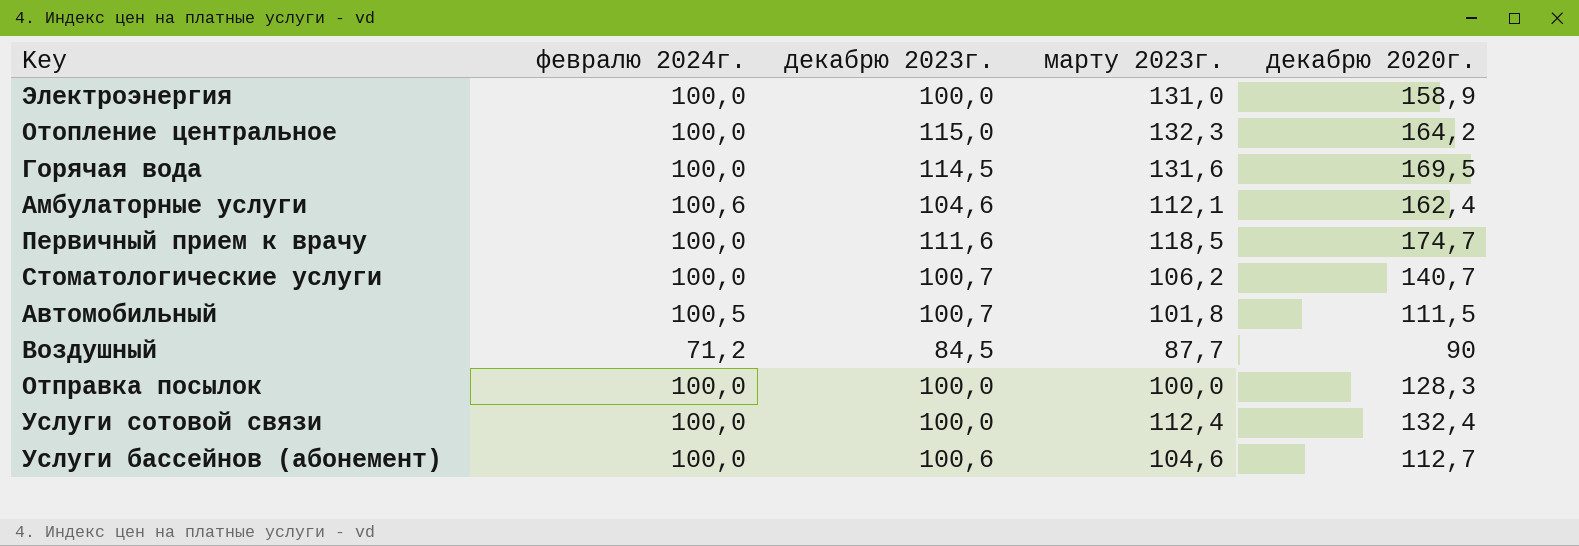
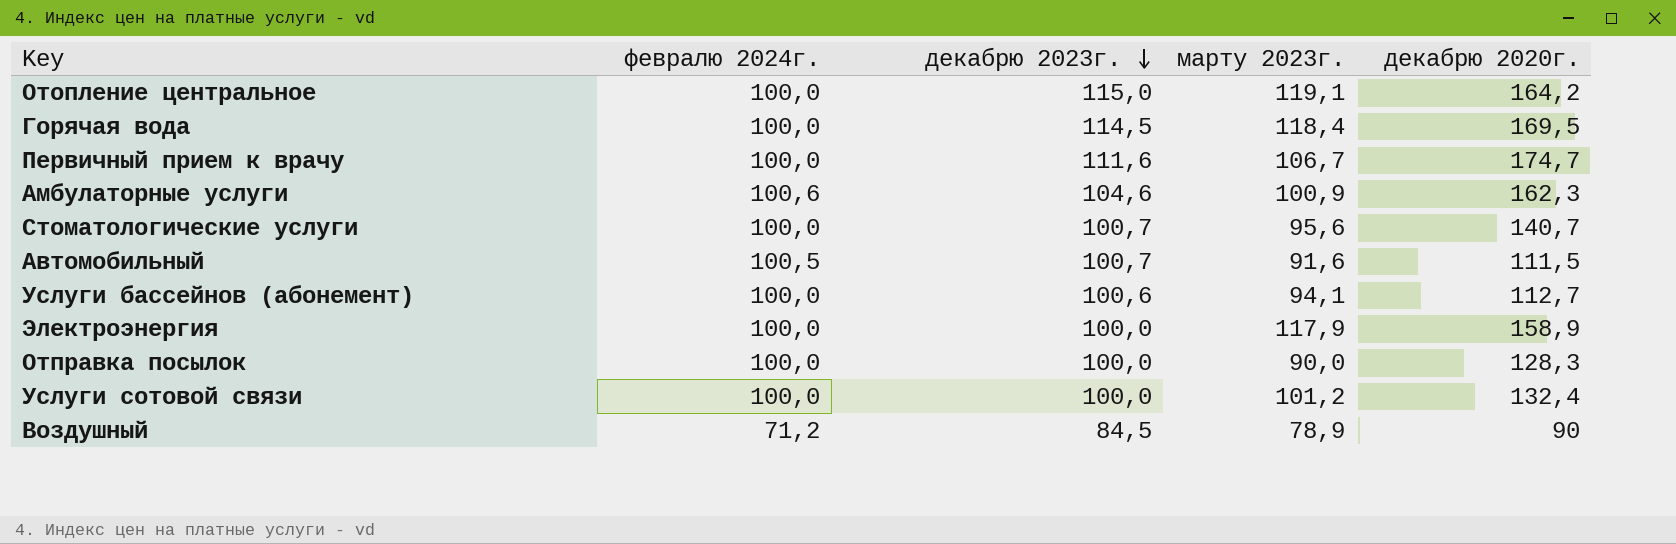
row order: none -> декабрю 2023г. descending
Отопление центральное | марту 2023г.: 132,3 -> 119,1
Горячая вода | марту 2023г.: 131,6 -> 118,4
Первичный прием к врачу | марту 2023г.: 118,5 -> 106,7
Амбулаторные услуги | марту 2023г.: 112,1 -> 100,9
Амбулаторные услуги | декабрю 2020г.: 162,4 -> 162,3
Стоматологические услуги | марту 2023г.: 106,2 -> 95,6
Автомобильный | марту 2023г.: 101,8 -> 91,6
Услуги бассейнов (абонемент) | марту 2023г.: 104,6 -> 94,1
Электроэнергия | марту 2023г.: 131,0 -> 117,9
Отправка посылок | марту 2023г.: 100,0 -> 90,0
Услуги сотовой связи | марту 2023г.: 112,4 -> 101,2
Воздушный | марту 2023г.: 87,7 -> 78,9

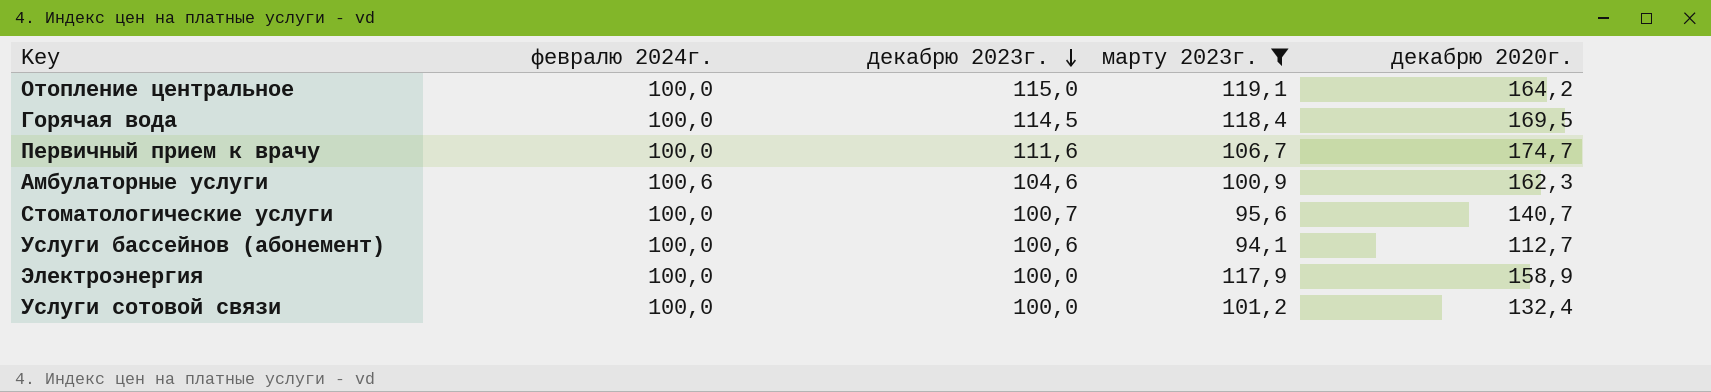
filter: none -> марту 2023г. >= 94,1

